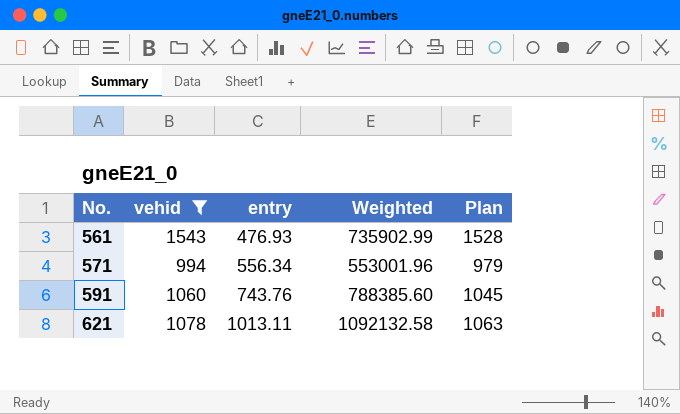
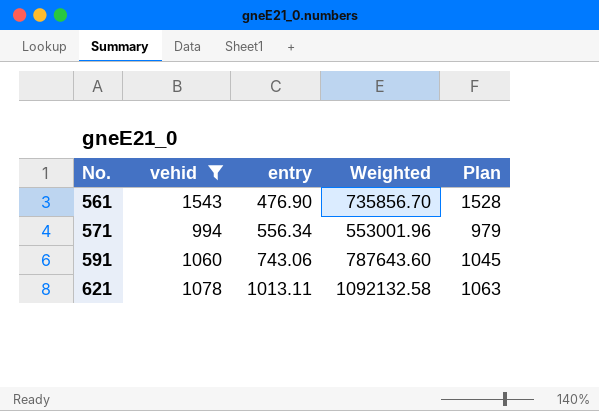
561 | entry: 476.93 -> 476.90
561 | Weighted: 735902.99 -> 735856.70
591 | entry: 743.76 -> 743.06
591 | Weighted: 788385.60 -> 787643.60

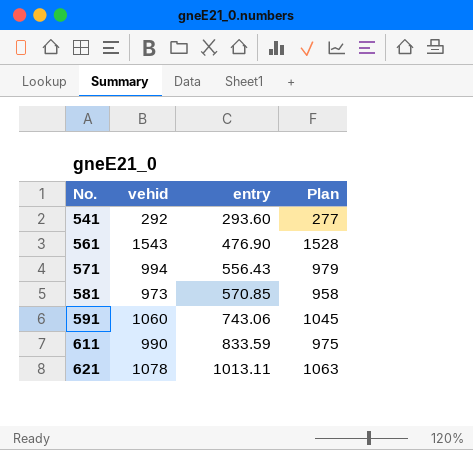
filter: vehid >= 994 -> none
column Weighted | formula: [vehid] * [entry] -> none
571 | entry: 556.34 -> 556.43

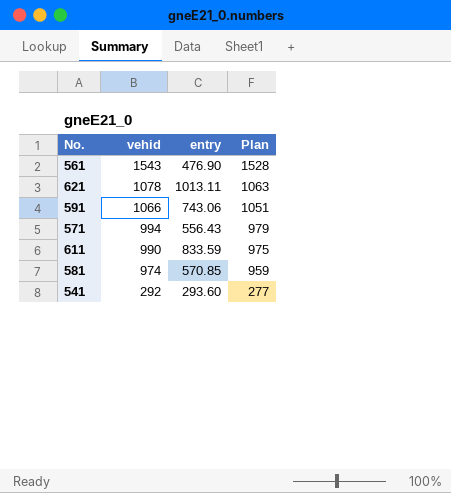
row order: No. ascending -> vehid descending
591 | vehid: 1060 -> 1066
591 | Plan: 1045 -> 1051
581 | vehid: 973 -> 974
581 | Plan: 958 -> 959

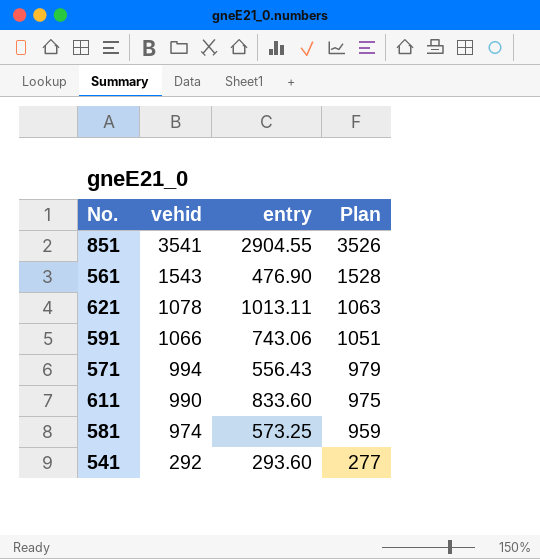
row 851: none -> 3541 | 2904.55 | 3526
611 | entry: 833.59 -> 833.60
581 | entry: 570.85 -> 573.25

